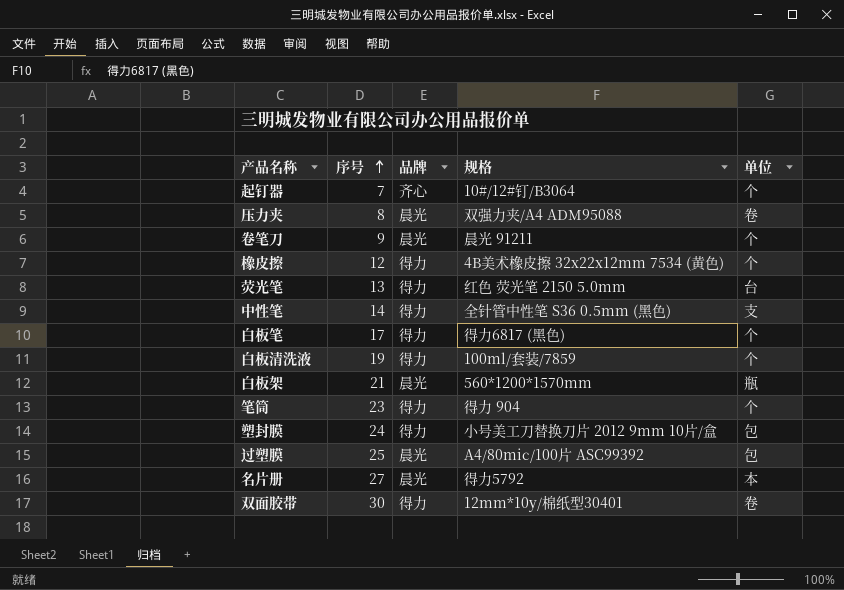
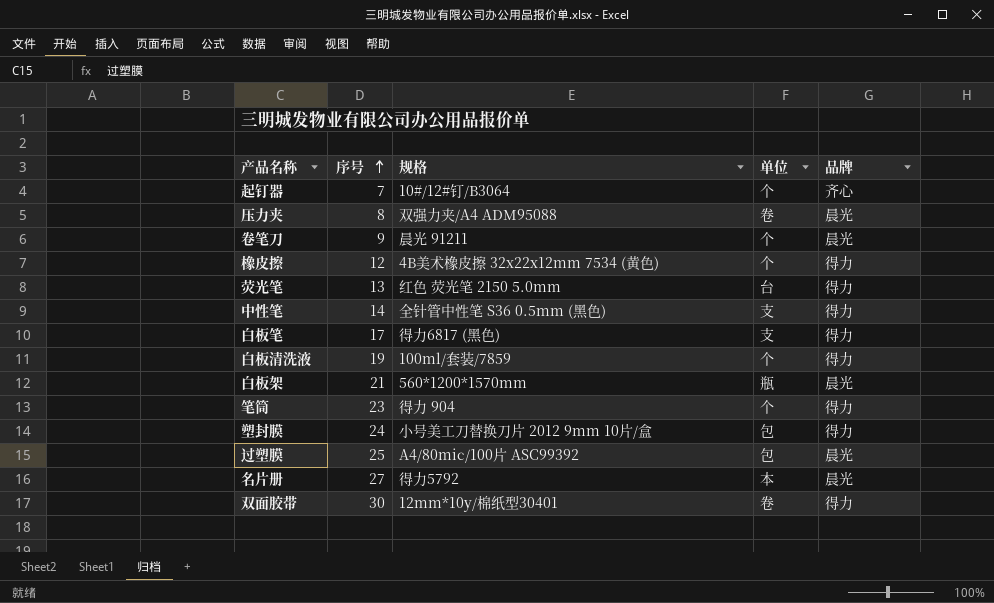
column 品牌 | position: 3 -> 5
白板笔 | 单位: 个 -> 支

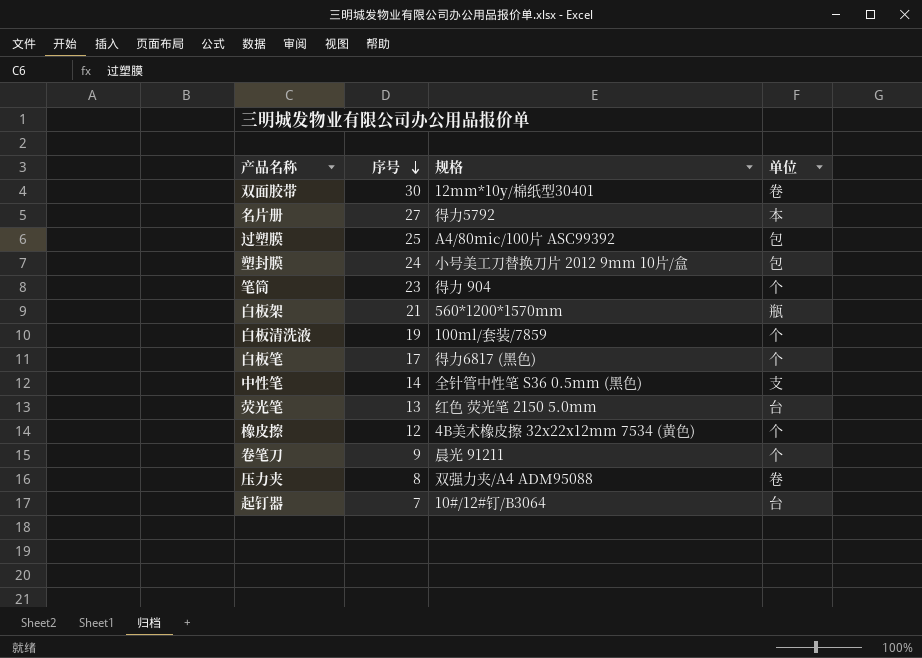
row order: 序号 ascending -> 序号 descending
column 品牌 | position: 5 -> none
白板笔 | 单位: 支 -> 个
起钉器 | 单位: 个 -> 台

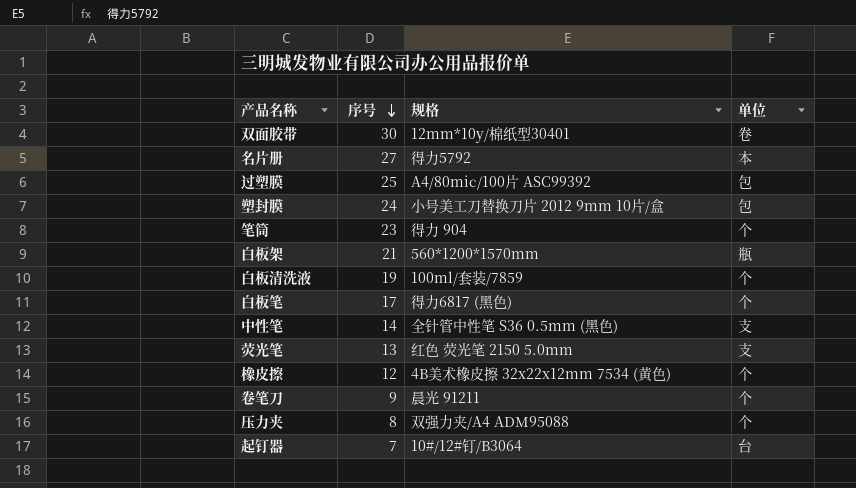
荧光笔 | 单位: 台 -> 支
压力夹 | 单位: 卷 -> 个

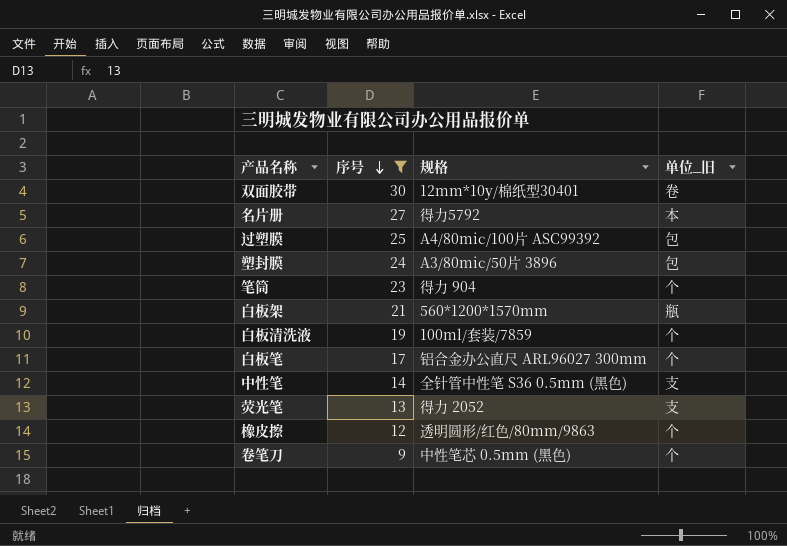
filter: none -> 序号 >= 9
column name: 单位 -> 单位_旧
塑封膜 | 规格: 小号美工刀替换刀片 2012 9mm 10片/盒 -> A3/80mic/50片 3896
白板笔 | 规格: 得力6817 (黑色) -> 铝合金办公直尺 ARL96027 300mm
荧光笔 | 规格: 红色 荧光笔 2150 5.0mm -> 得力 2052
橡皮擦 | 规格: 4B美术橡皮擦 32x22x12mm 7534 (黄色) -> 透明圆形/红色/80mm/9863
卷笔刀 | 规格: 晨光 91211 -> 中性笔芯 0.5mm (黑色)

